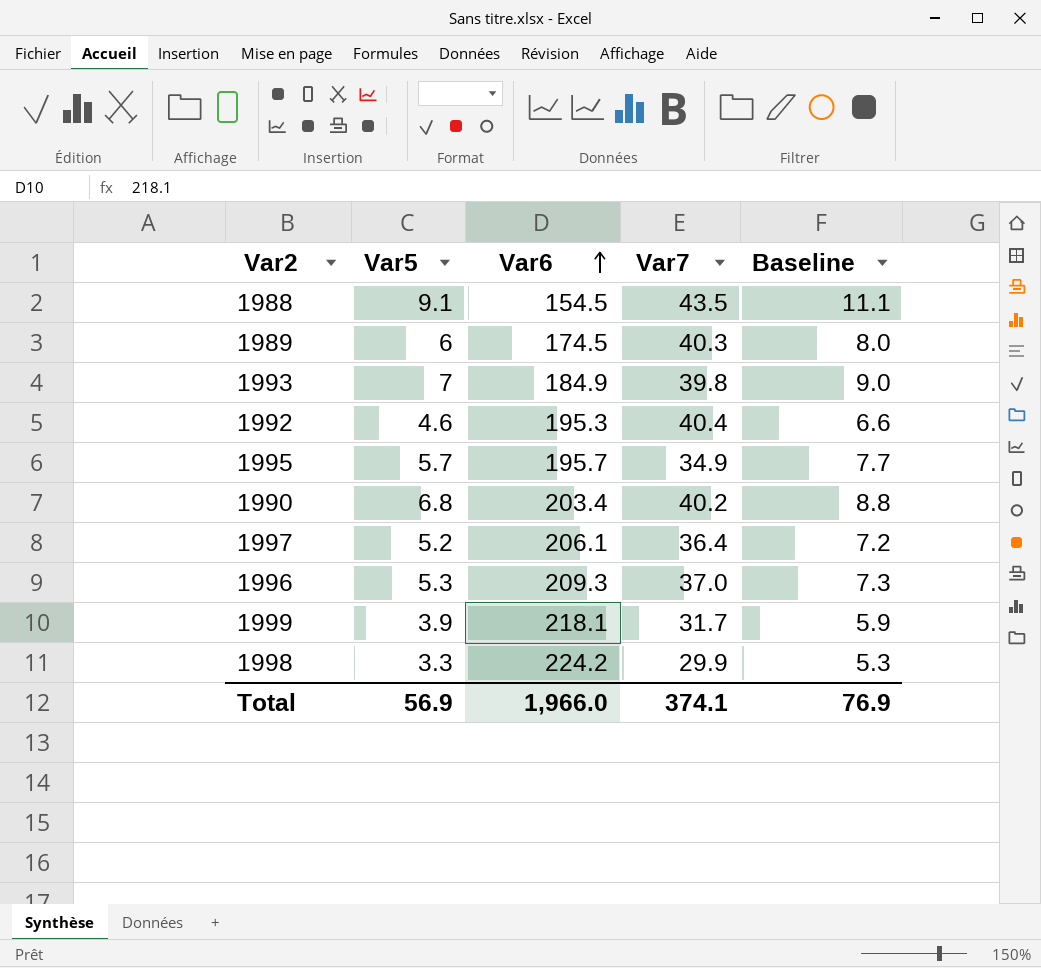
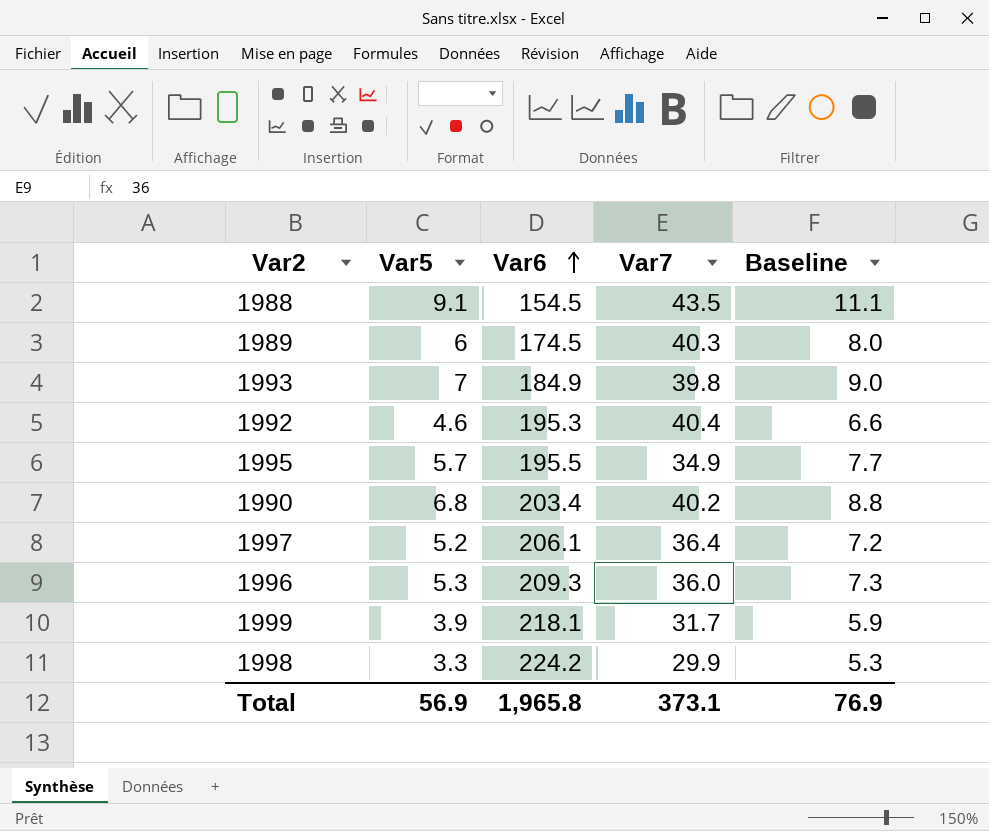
1995 | Var6: 195.7 -> 195.5
1996 | Var7: 37.0 -> 36.0
Total | Var6: 1,966.0 -> 1,965.8
Total | Var7: 374.1 -> 373.1

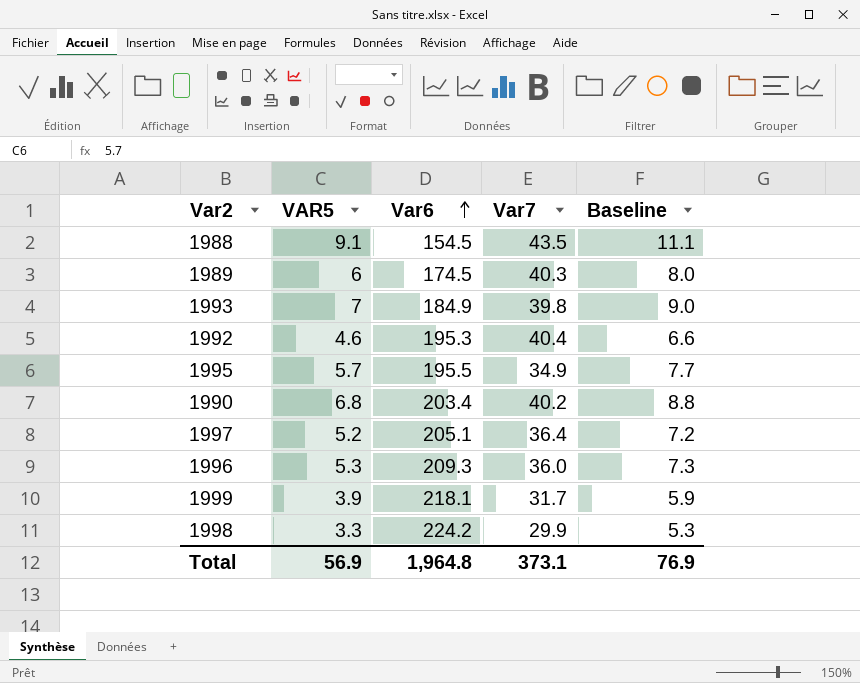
column name: Var5 -> VAR5
1997 | Var6: 206.1 -> 205.1
Total | Var6: 1,965.8 -> 1,964.8

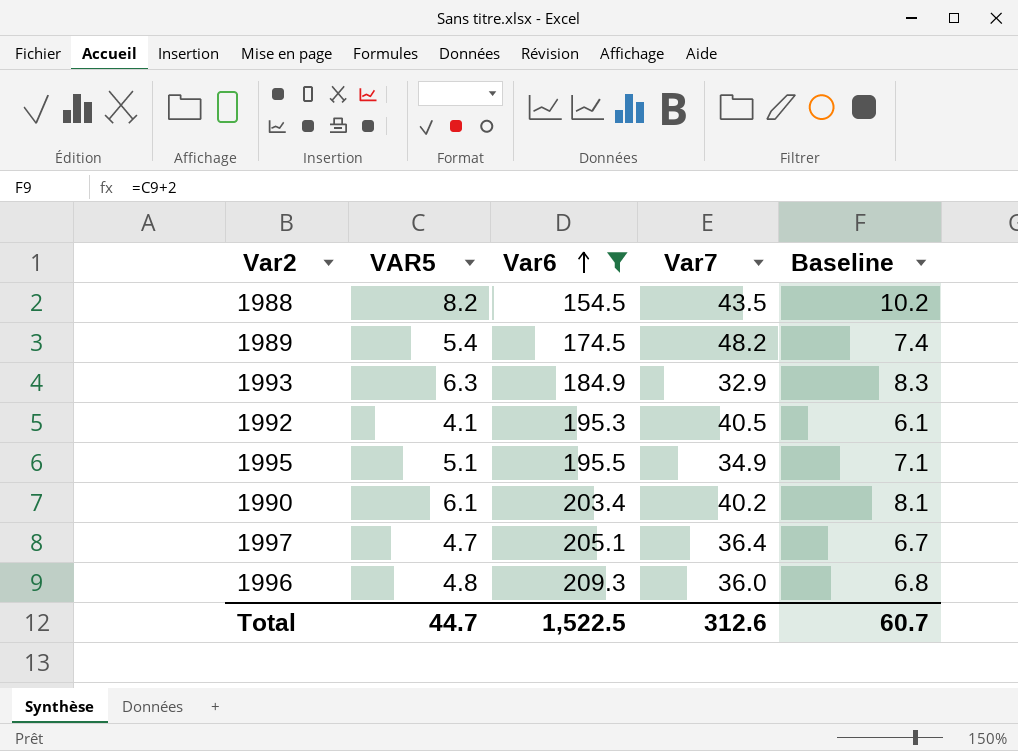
filter: none -> Var6 <= 209.3
1988 | VAR5: 9.1 -> 8.2
1988 | Baseline: 11.1 -> 10.2
1989 | VAR5: 6 -> 5.4
1989 | Var7: 40.3 -> 48.2
1989 | Baseline: 8.0 -> 7.4
1993 | VAR5: 7 -> 6.3
1993 | Var7: 39.8 -> 32.9
1993 | Baseline: 9.0 -> 8.3
1992 | VAR5: 4.6 -> 4.1
1992 | Var7: 40.4 -> 40.5
1992 | Baseline: 6.6 -> 6.1
1995 | VAR5: 5.7 -> 5.1
1995 | Baseline: 7.7 -> 7.1
1990 | VAR5: 6.8 -> 6.1
1990 | Baseline: 8.8 -> 8.1
1997 | VAR5: 5.2 -> 4.7
1997 | Baseline: 7.2 -> 6.7
1996 | VAR5: 5.3 -> 4.8
1996 | Baseline: 7.3 -> 6.8
Total | VAR5: 56.9 -> 44.7
Total | Var6: 1,964.8 -> 1,522.5
Total | Var7: 373.1 -> 312.6
Total | Baseline: 76.9 -> 60.7

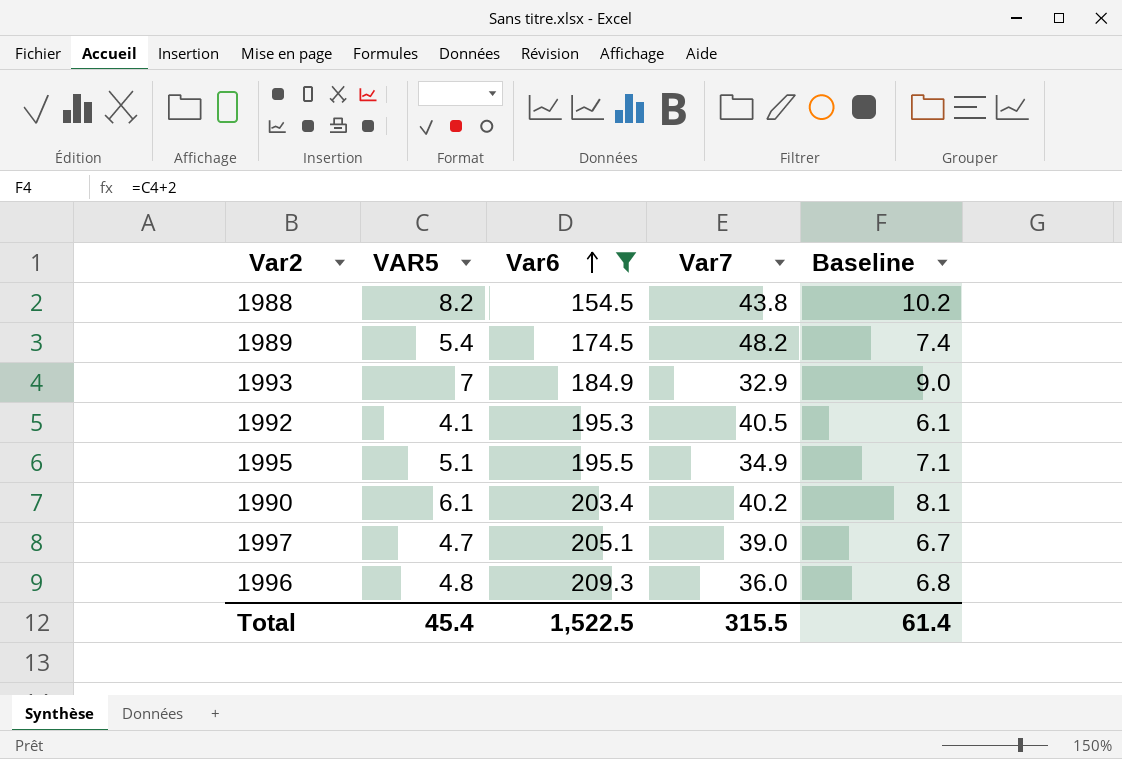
1988 | Var7: 43.5 -> 43.8
1993 | VAR5: 6.3 -> 7
1993 | Baseline: 8.3 -> 9.0
1997 | Var7: 36.4 -> 39.0
Total | VAR5: 44.7 -> 45.4
Total | Var7: 312.6 -> 315.5
Total | Baseline: 60.7 -> 61.4

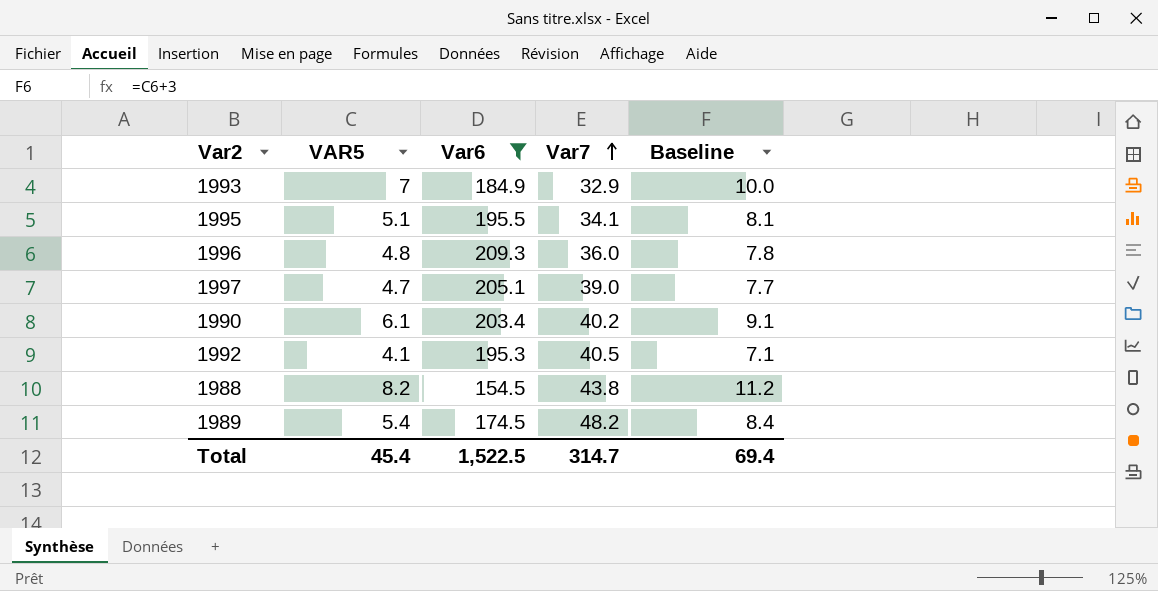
row order: Var6 ascending -> Var7 ascending
column Baseline | formula: [VAR5] + 2 -> [VAR5] + 3
1995 | Var7: 34.9 -> 34.1
Total | Var7: 315.5 -> 314.7
Total | Baseline: 61.4 -> 69.4

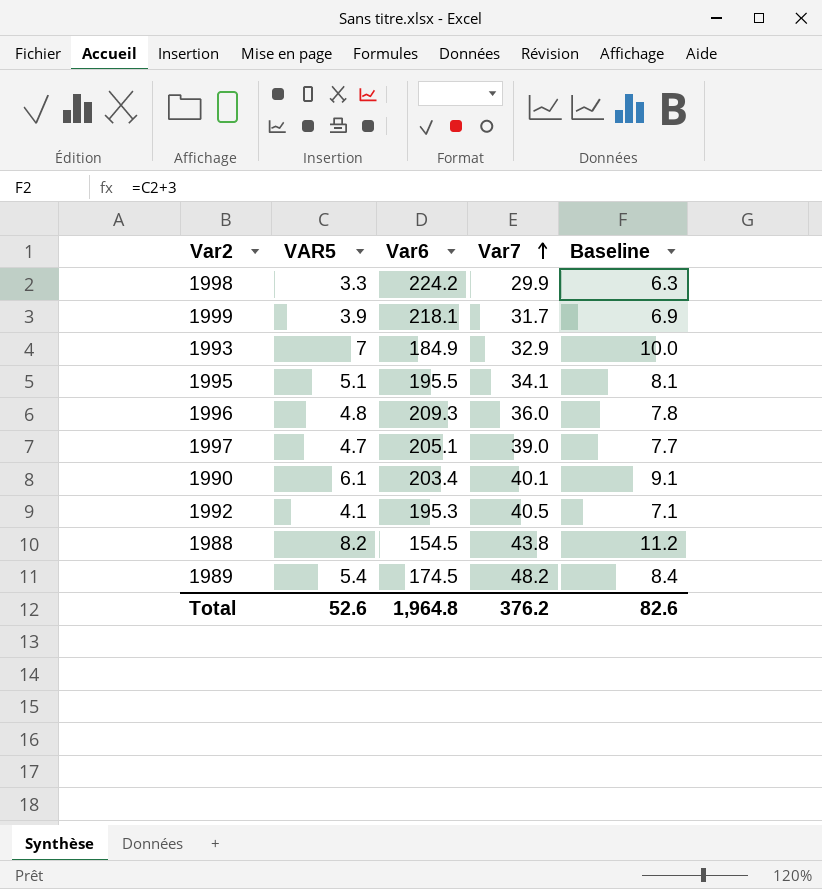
filter: Var6 <= 209.3 -> none
1990 | Var7: 40.2 -> 40.1
Total | VAR5: 45.4 -> 52.6
Total | Var6: 1,522.5 -> 1,964.8
Total | Var7: 314.7 -> 376.2
Total | Baseline: 69.4 -> 82.6

